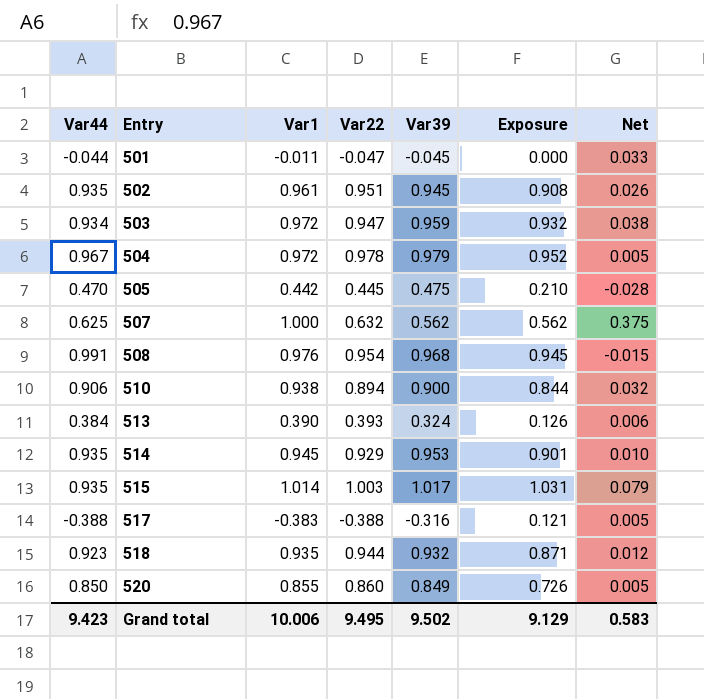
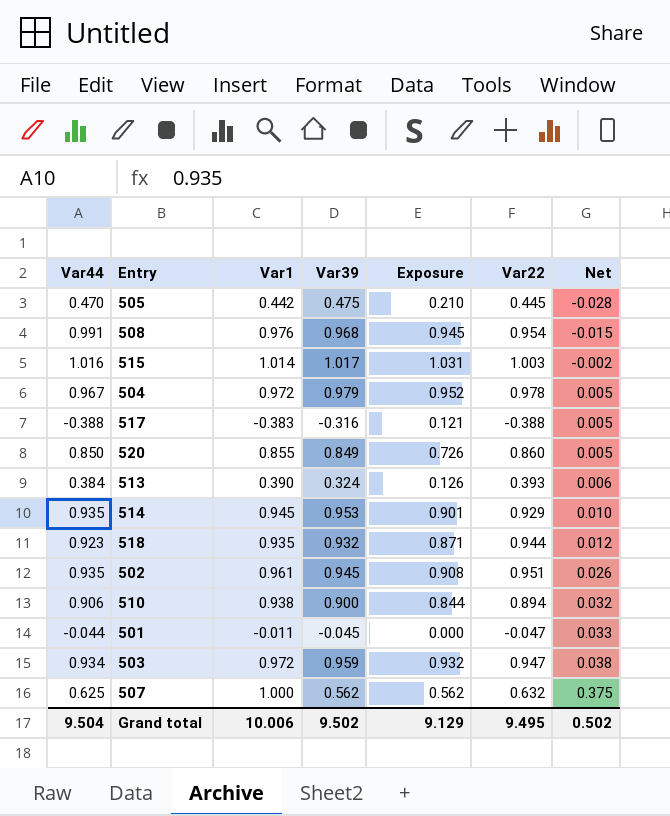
row order: Entry ascending -> Net ascending
column Var22 | position: 4 -> 6
515 | Var44: 0.935 -> 1.016
515 | Net: 0.079 -> -0.002
Grand total | Var44: 9.423 -> 9.504
Grand total | Net: 0.583 -> 0.502

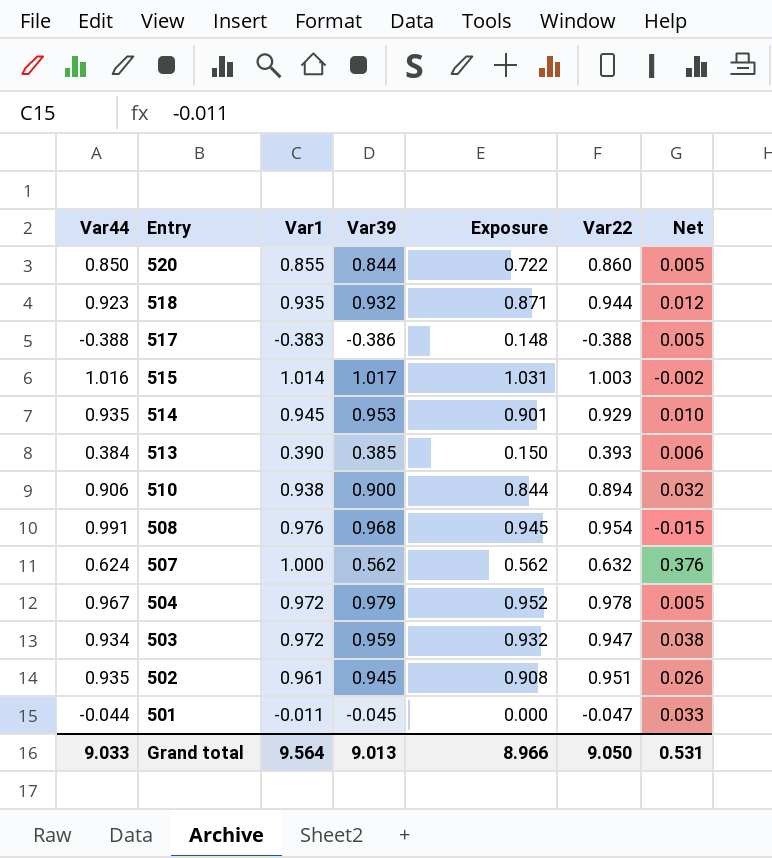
row order: Net ascending -> Entry descending
row 505: 0.470 | 0.442 | 0.475 | 0.210 | 0.445 | -0.028 -> none
520 | Var39: 0.849 -> 0.844
520 | Exposure: 0.726 -> 0.722
517 | Var39: -0.316 -> -0.386
517 | Exposure: 0.121 -> 0.148
513 | Var39: 0.324 -> 0.385
513 | Exposure: 0.126 -> 0.150
507 | Var44: 0.625 -> 0.624
507 | Net: 0.375 -> 0.376
Grand total | Var44: 9.504 -> 9.033
Grand total | Var1: 10.006 -> 9.564
Grand total | Var39: 9.502 -> 9.013
Grand total | Exposure: 9.129 -> 8.966
Grand total | Var22: 9.495 -> 9.050
Grand total | Net: 0.502 -> 0.531

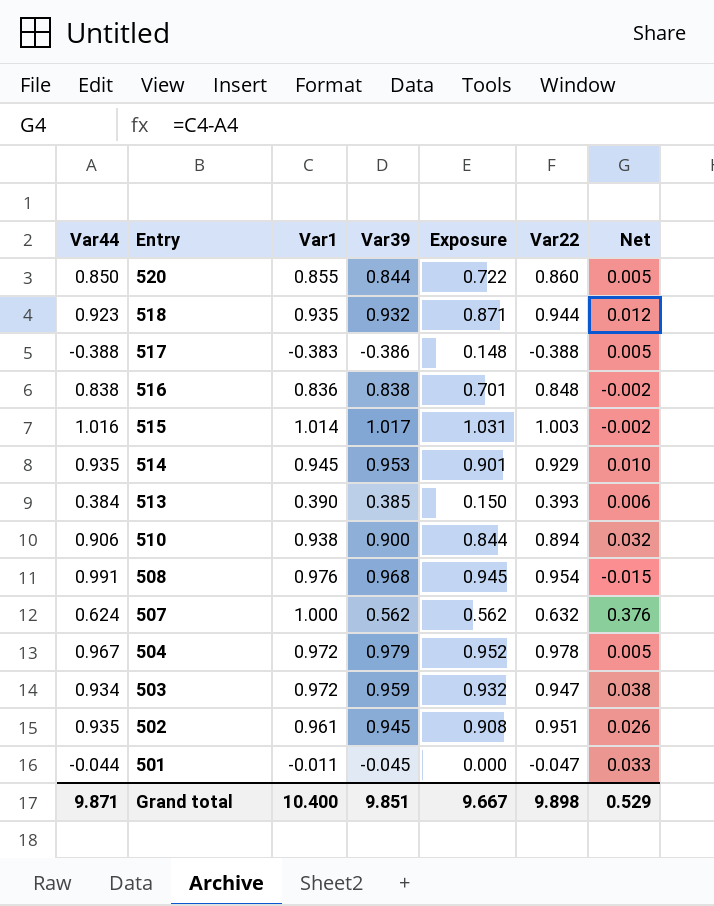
row 516: none -> 0.838 | 0.836 | 0.838 | 0.701 | 0.848 | -0.002
Grand total | Var44: 9.033 -> 9.871
Grand total | Var1: 9.564 -> 10.400
Grand total | Var39: 9.013 -> 9.851
Grand total | Exposure: 8.966 -> 9.667
Grand total | Var22: 9.050 -> 9.898
Grand total | Net: 0.531 -> 0.529

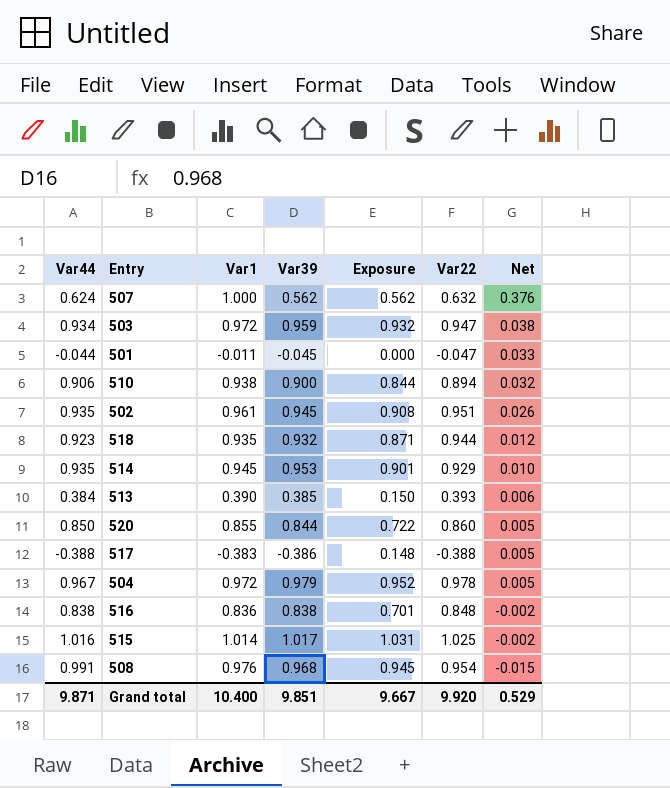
row order: Entry descending -> Net descending
515 | Var22: 1.003 -> 1.025
Grand total | Var22: 9.898 -> 9.920

